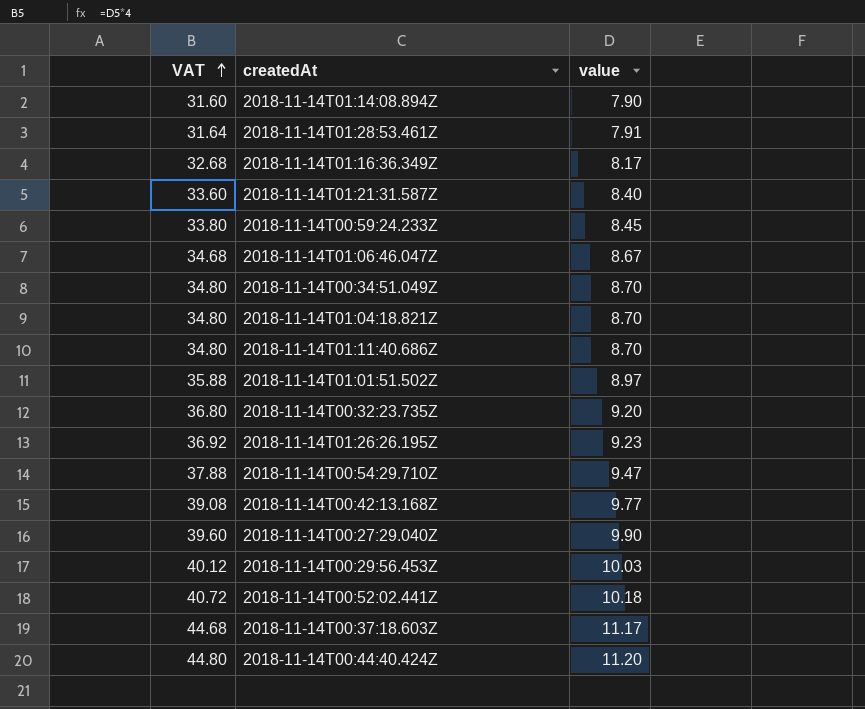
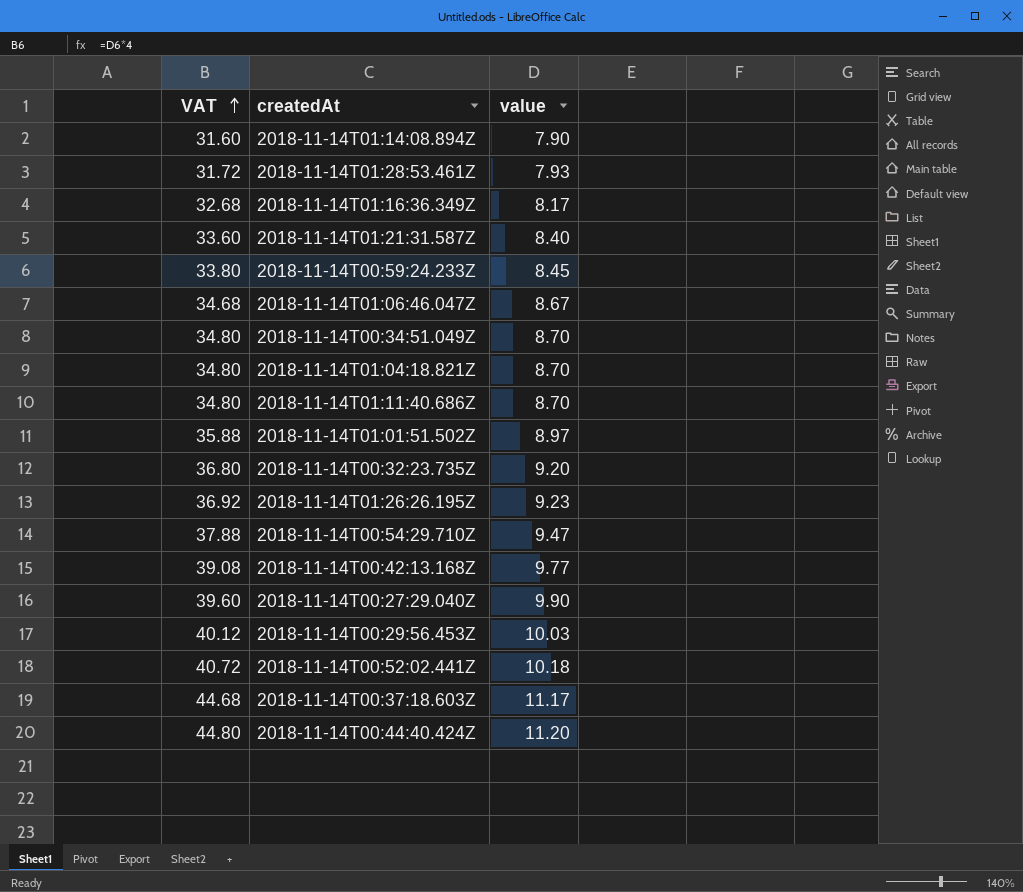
2018-11-14T01:28:53.461Z | VAT: 31.64 -> 31.72
2018-11-14T01:28:53.461Z | value: 7.91 -> 7.93

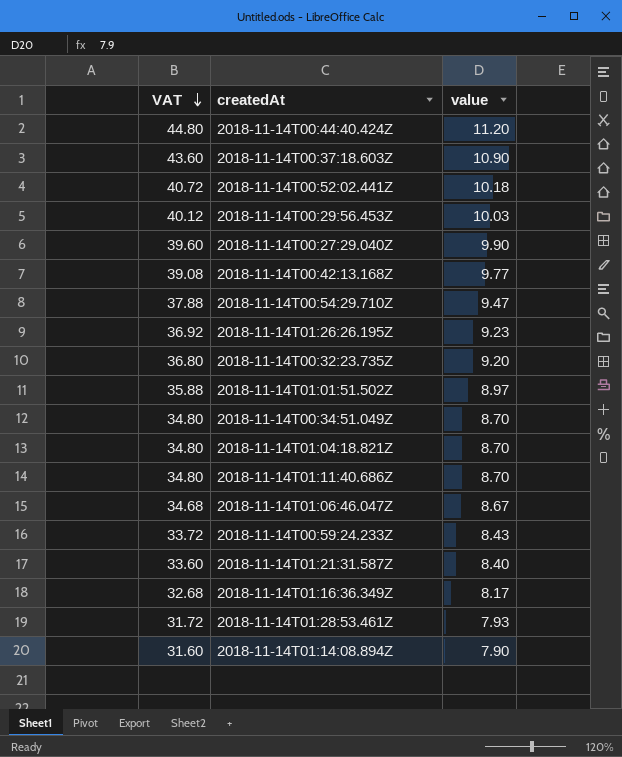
row order: VAT ascending -> VAT descending
2018-11-14T00:37:18.603Z | VAT: 44.68 -> 43.60
2018-11-14T00:37:18.603Z | value: 11.17 -> 10.90
2018-11-14T00:59:24.233Z | VAT: 33.80 -> 33.72
2018-11-14T00:59:24.233Z | value: 8.45 -> 8.43

